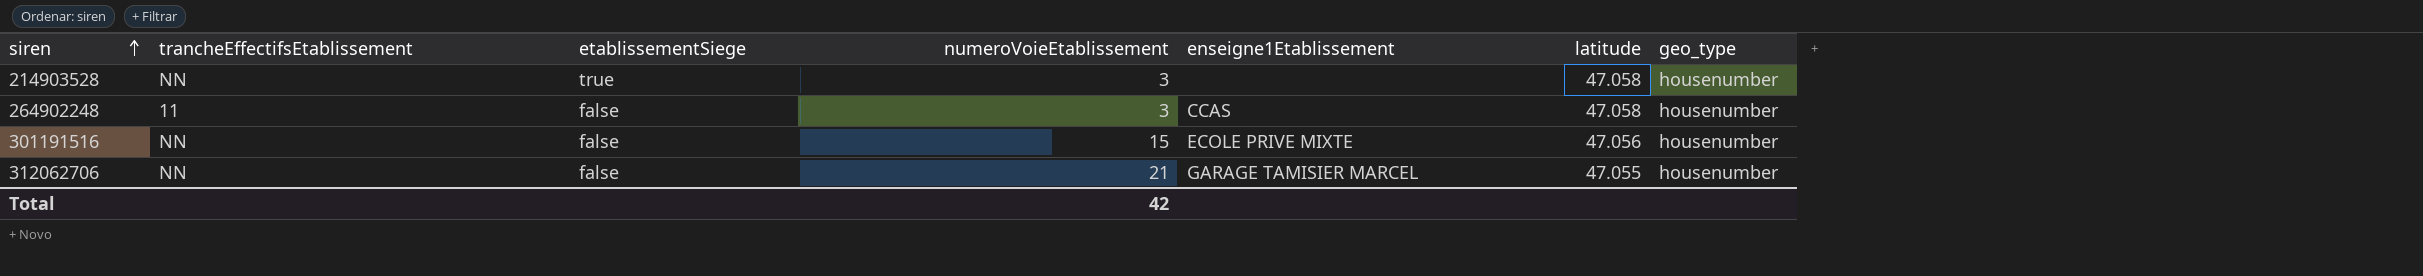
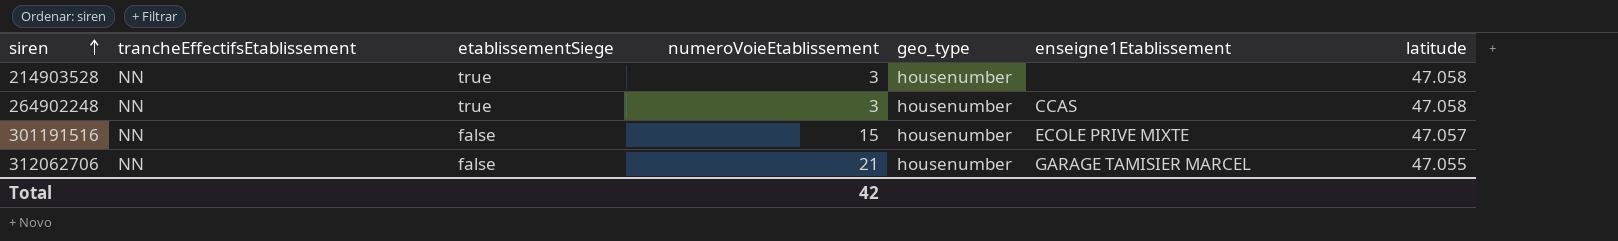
column geo_type | position: 7 -> 5
264902248 | trancheEffectifsEtablissement: 11 -> NN
264902248 | etablissementSiege: false -> true
301191516 | latitude: 47.056 -> 47.057

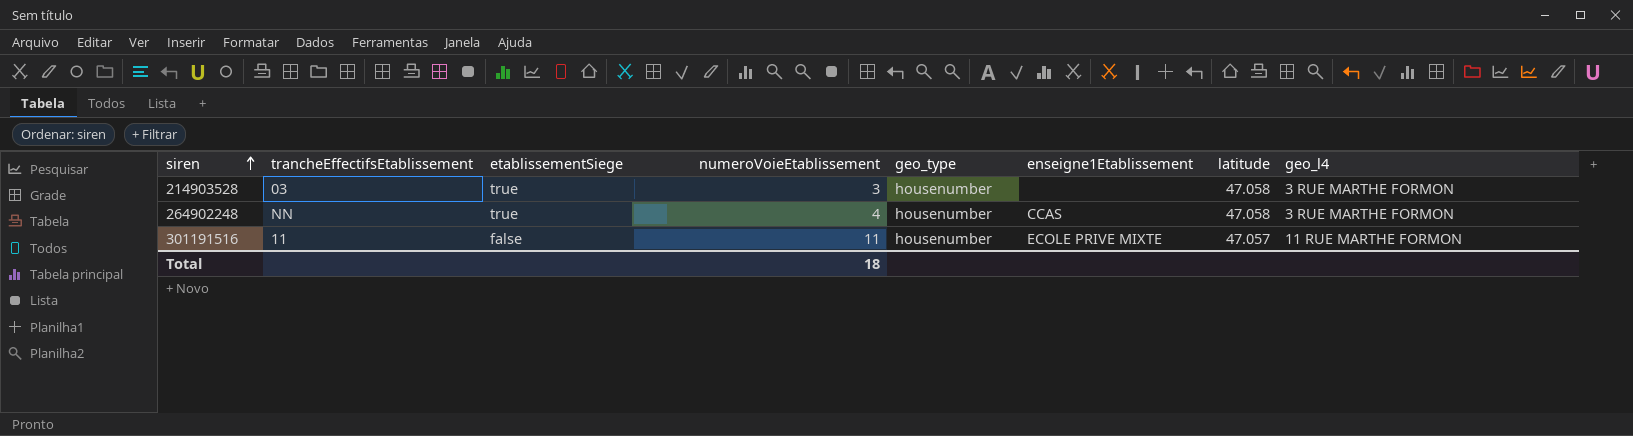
column geo_l4 | position: none -> 8
row 312062706: NN | false | 21 | housenumber | GARAGE TAMISIER MARCEL | 47.055 -> none
214903528 | trancheEffectifsEtablissement: NN -> 03
264902248 | numeroVoieEtablissement: 3 -> 4
301191516 | trancheEffectifsEtablissement: NN -> 11
301191516 | numeroVoieEtablissement: 15 -> 11
Total | numeroVoieEtablissement: 42 -> 18

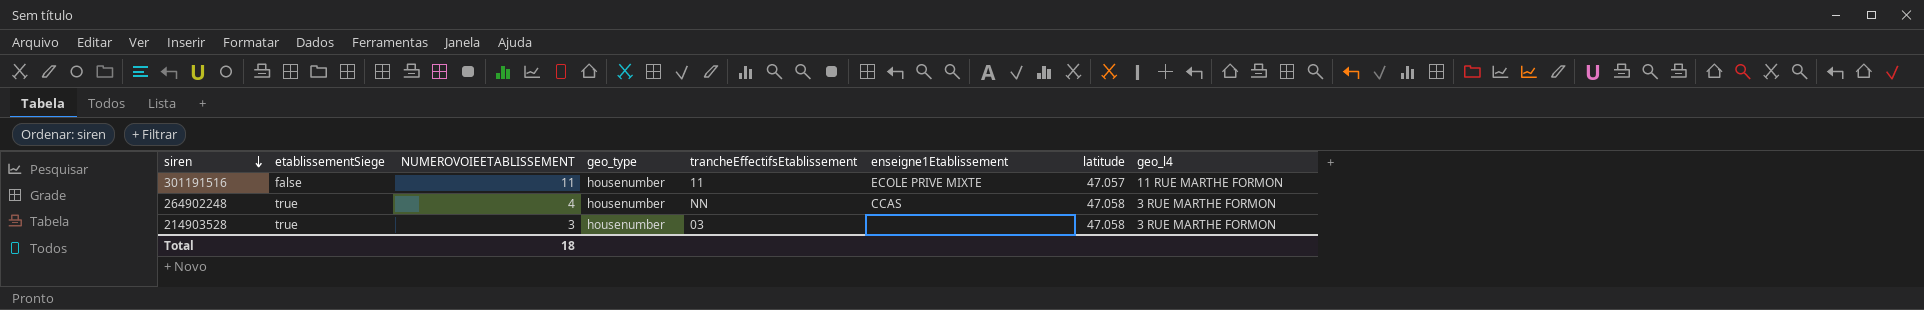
row order: siren ascending -> siren descending
column name: numeroVoieEtablissement -> NUMEROVOIEETABLISSEMENT
column trancheEffectifsEtablissement | position: 2 -> 5

